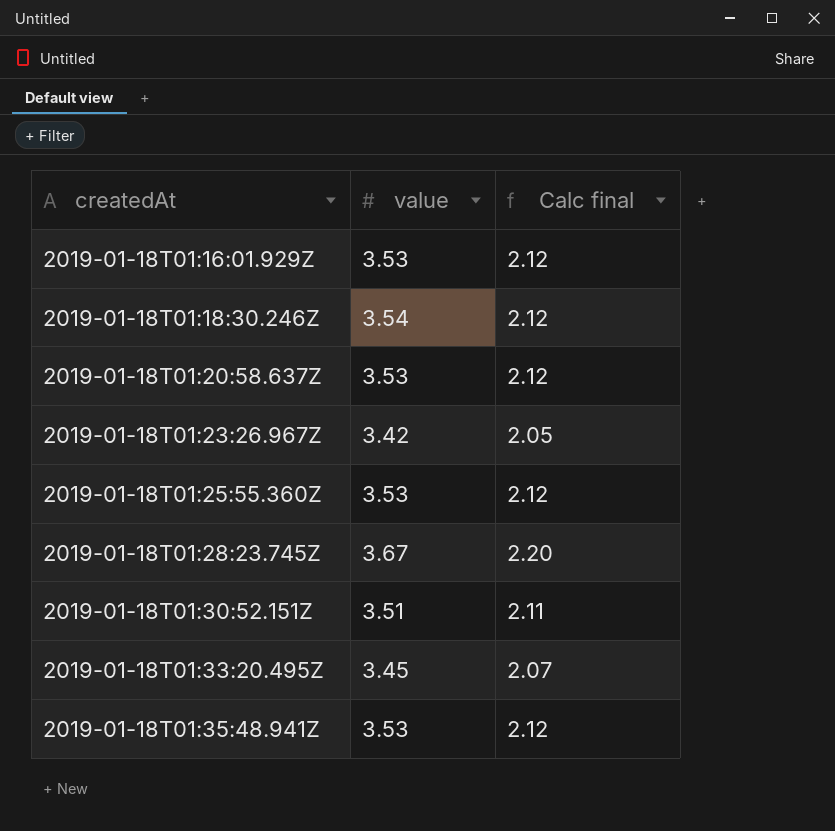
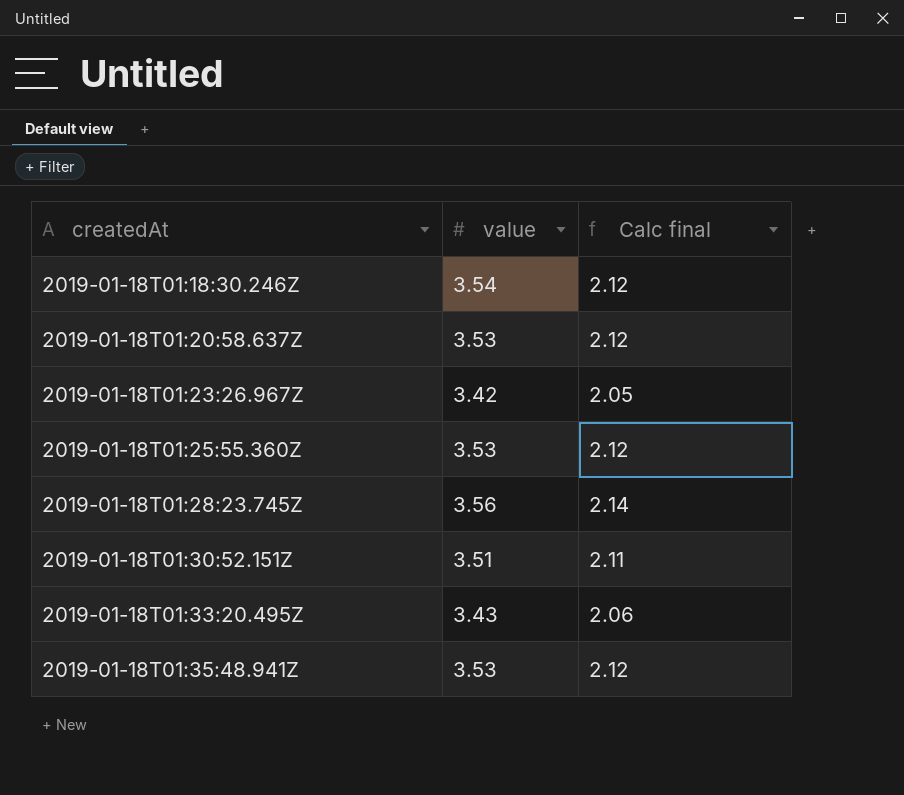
row 2019-01-18T01:16:01.929Z: 3.53 | 2.12 -> none
2019-01-18T01:28:23.745Z | value: 3.67 -> 3.56
2019-01-18T01:28:23.745Z | Calc final: 2.20 -> 2.14
2019-01-18T01:33:20.495Z | value: 3.45 -> 3.43
2019-01-18T01:33:20.495Z | Calc final: 2.07 -> 2.06

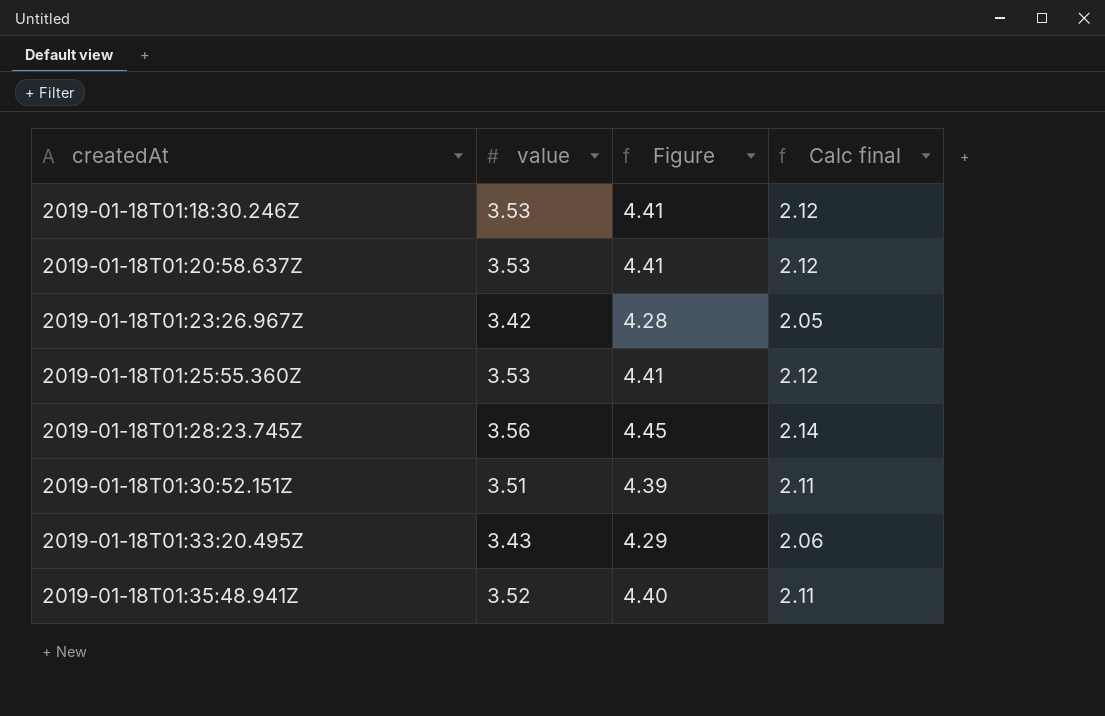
column Figure | formula: none -> [value] * 1.25
2019-01-18T01:18:30.246Z | value: 3.54 -> 3.53
2019-01-18T01:35:48.941Z | value: 3.53 -> 3.52
2019-01-18T01:35:48.941Z | Calc final: 2.12 -> 2.11

